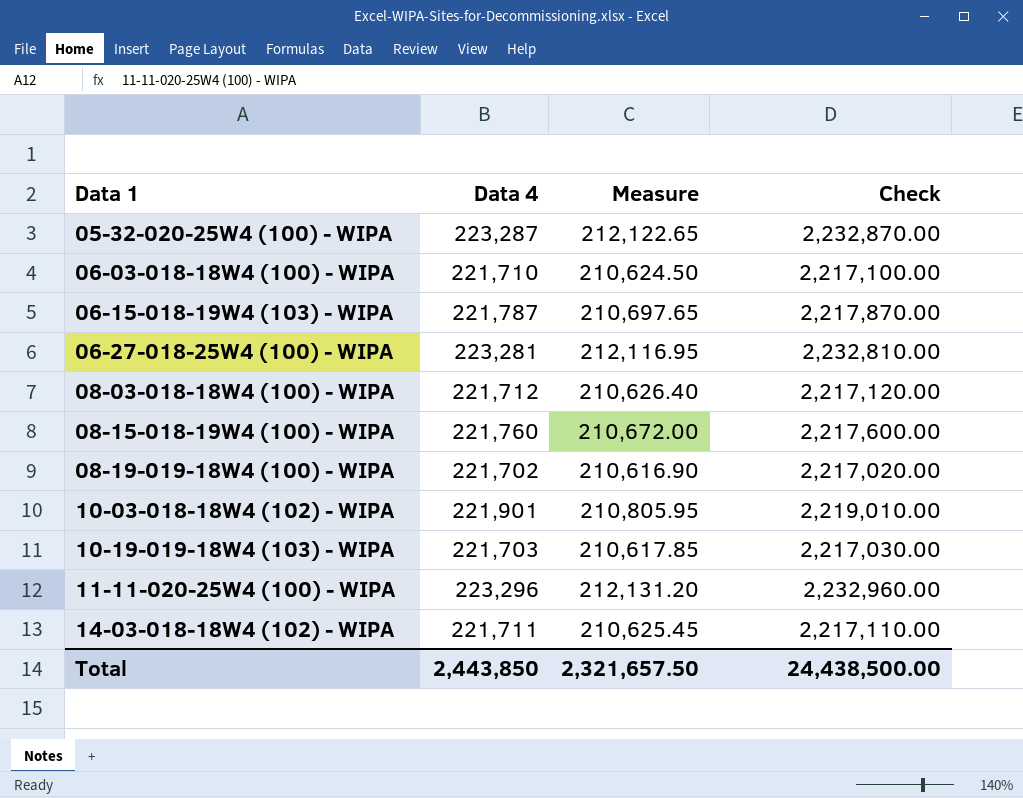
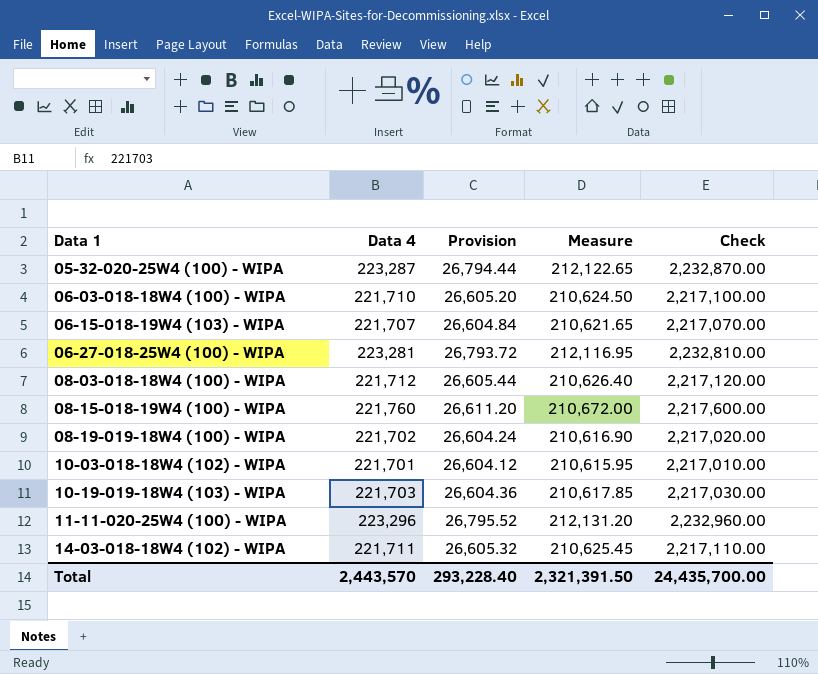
column Provision | formula: none -> [Data 4] * 0.12
06-15-018-19W4 (103) - WIPA | Data 4: 221,787 -> 221,707
06-15-018-19W4 (103) - WIPA | Measure: 210,697.65 -> 210,621.65
06-15-018-19W4 (103) - WIPA | Check: 2,217,870.00 -> 2,217,070.00
10-03-018-18W4 (102) - WIPA | Data 4: 221,901 -> 221,701
10-03-018-18W4 (102) - WIPA | Measure: 210,805.95 -> 210,615.95
10-03-018-18W4 (102) - WIPA | Check: 2,219,010.00 -> 2,217,010.00
Total | Data 4: 2,443,850 -> 2,443,570
Total | Measure: 2,321,657.50 -> 2,321,391.50
Total | Check: 24,438,500.00 -> 24,435,700.00

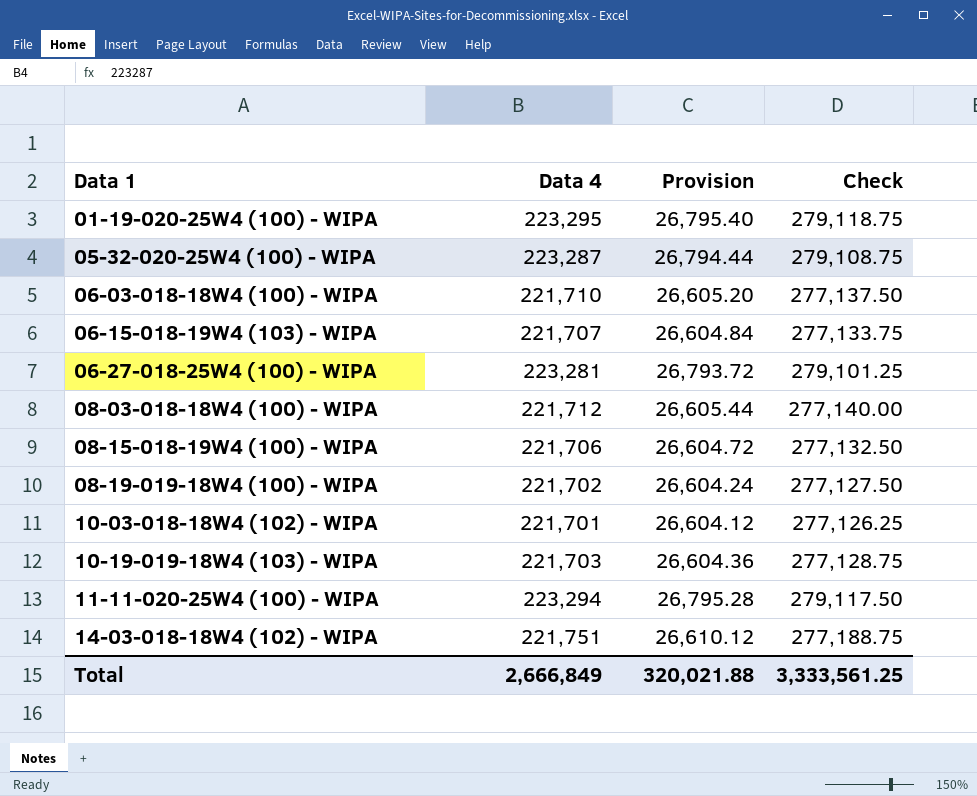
column Measure | formula: [Data 4] * 0.95 -> none
column Check | formula: [Data 4] * 10 -> [Data 4] * 1.25
row 01-19-020-25W4 (100) - WIPA: none -> 223,295 | 26,795.40 | 279,118.75
08-15-018-19W4 (100) - WIPA | Data 4: 221,760 -> 221,706
08-15-018-19W4 (100) - WIPA | Provision: 26,611.20 -> 26,604.72
11-11-020-25W4 (100) - WIPA | Data 4: 223,296 -> 223,294
11-11-020-25W4 (100) - WIPA | Provision: 26,795.52 -> 26,795.28
14-03-018-18W4 (102) - WIPA | Data 4: 221,711 -> 221,751
14-03-018-18W4 (102) - WIPA | Provision: 26,605.32 -> 26,610.12
Total | Data 4: 2,443,570 -> 2,666,849
Total | Provision: 293,228.40 -> 320,021.88
Total | Check: 24,435,700.00 -> 3,333,561.25

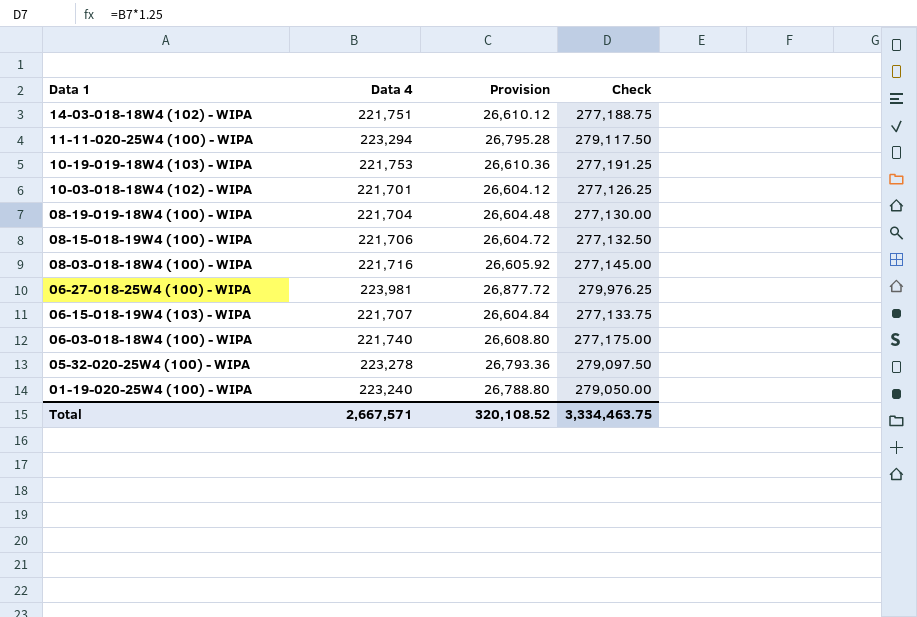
row order: Data 1 ascending -> Data 1 descending
10-19-019-18W4 (103) - WIPA | Data 4: 221,703 -> 221,753
10-19-019-18W4 (103) - WIPA | Provision: 26,604.36 -> 26,610.36
10-19-019-18W4 (103) - WIPA | Check: 277,128.75 -> 277,191.25
08-19-019-18W4 (100) - WIPA | Data 4: 221,702 -> 221,704
08-19-019-18W4 (100) - WIPA | Provision: 26,604.24 -> 26,604.48
08-19-019-18W4 (100) - WIPA | Check: 277,127.50 -> 277,130.00
08-03-018-18W4 (100) - WIPA | Data 4: 221,712 -> 221,716
08-03-018-18W4 (100) - WIPA | Provision: 26,605.44 -> 26,605.92
08-03-018-18W4 (100) - WIPA | Check: 277,140.00 -> 277,145.00
06-27-018-25W4 (100) - WIPA | Data 4: 223,281 -> 223,981
06-27-018-25W4 (100) - WIPA | Provision: 26,793.72 -> 26,877.72
06-27-018-25W4 (100) - WIPA | Check: 279,101.25 -> 279,976.25
06-03-018-18W4 (100) - WIPA | Data 4: 221,710 -> 221,740
06-03-018-18W4 (100) - WIPA | Provision: 26,605.20 -> 26,608.80
06-03-018-18W4 (100) - WIPA | Check: 277,137.50 -> 277,175.00
05-32-020-25W4 (100) - WIPA | Data 4: 223,287 -> 223,278
05-32-020-25W4 (100) - WIPA | Provision: 26,794.44 -> 26,793.36
05-32-020-25W4 (100) - WIPA | Check: 279,108.75 -> 279,097.50
01-19-020-25W4 (100) - WIPA | Data 4: 223,295 -> 223,240
01-19-020-25W4 (100) - WIPA | Provision: 26,795.40 -> 26,788.80
01-19-020-25W4 (100) - WIPA | Check: 279,118.75 -> 279,050.00
Total | Data 4: 2,666,849 -> 2,667,571
Total | Provision: 320,021.88 -> 320,108.52
Total | Check: 3,333,561.25 -> 3,334,463.75

